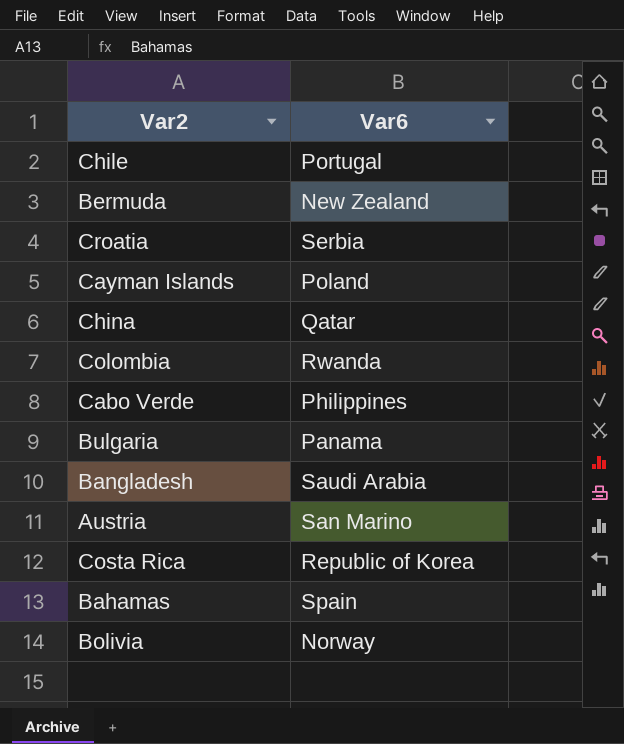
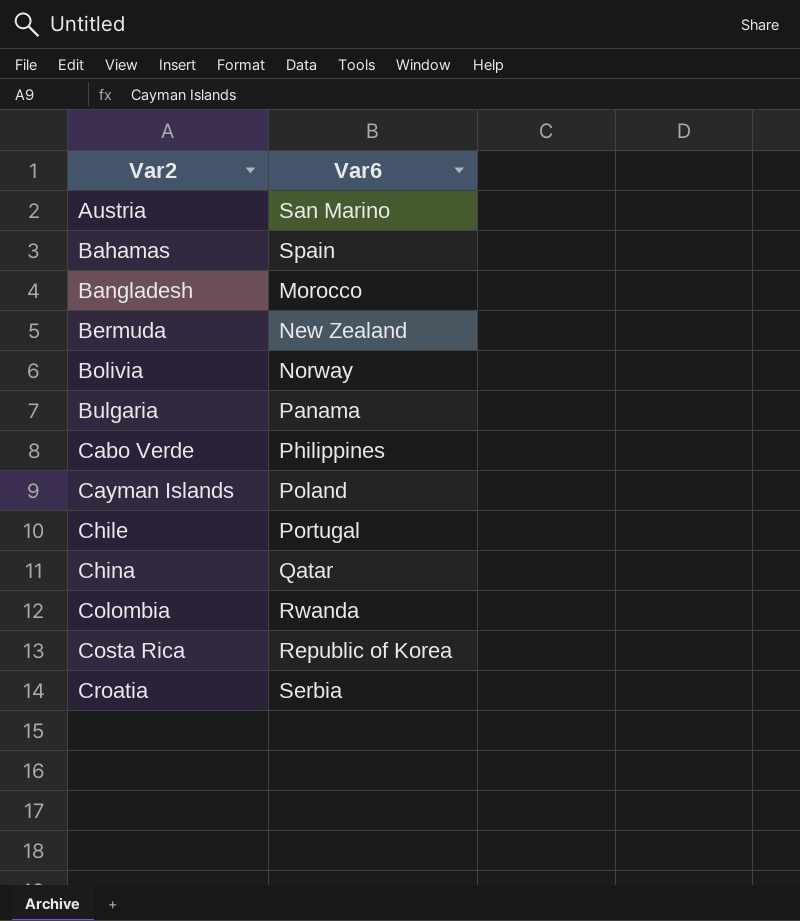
row order: none -> Var2 ascending
Bangladesh | Var6: Saudi Arabia -> Morocco

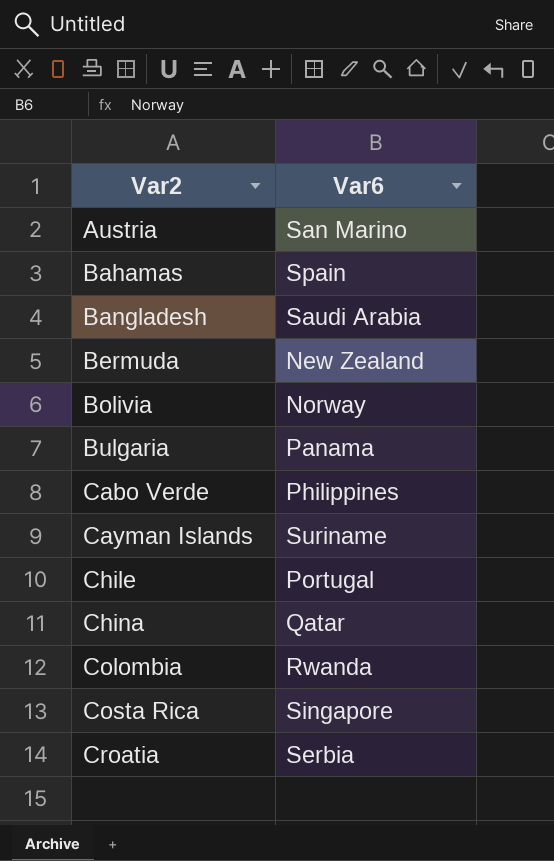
Bangladesh | Var6: Morocco -> Saudi Arabia
Cayman Islands | Var6: Poland -> Suriname
Costa Rica | Var6: Republic of Korea -> Singapore

